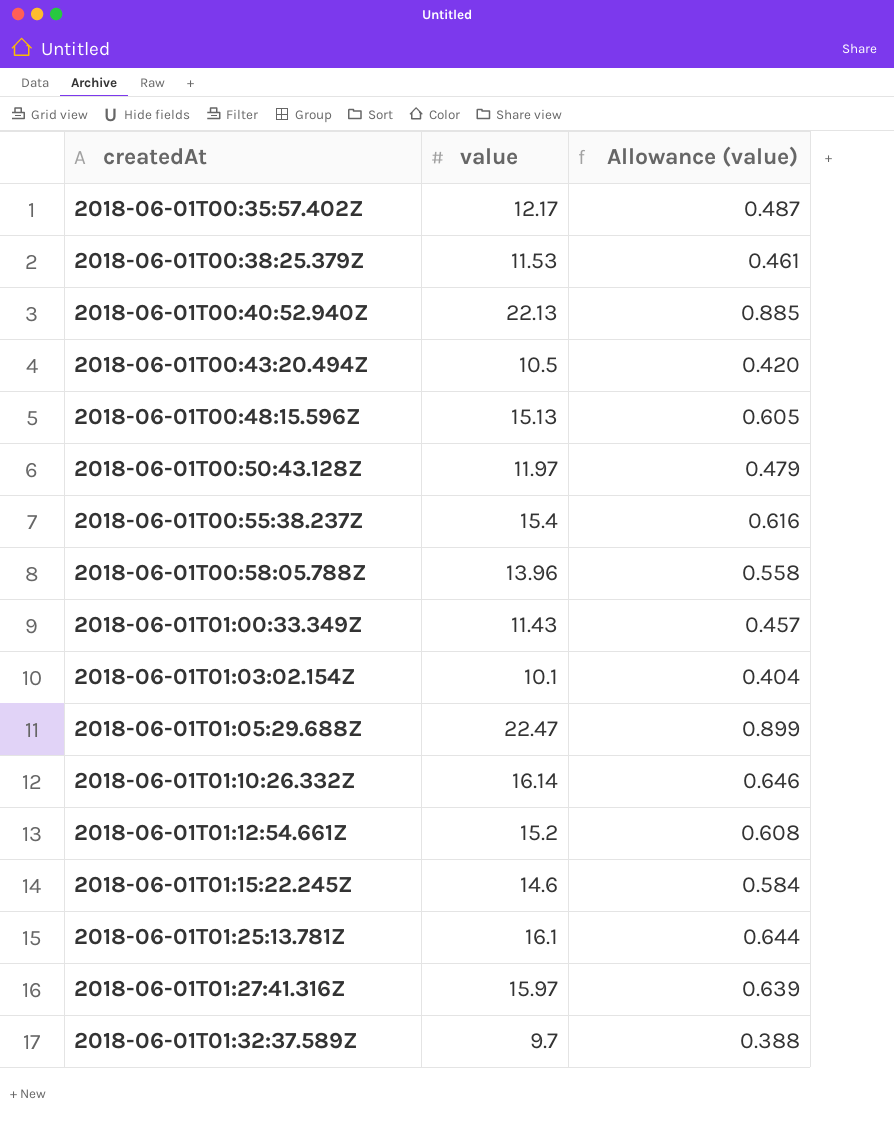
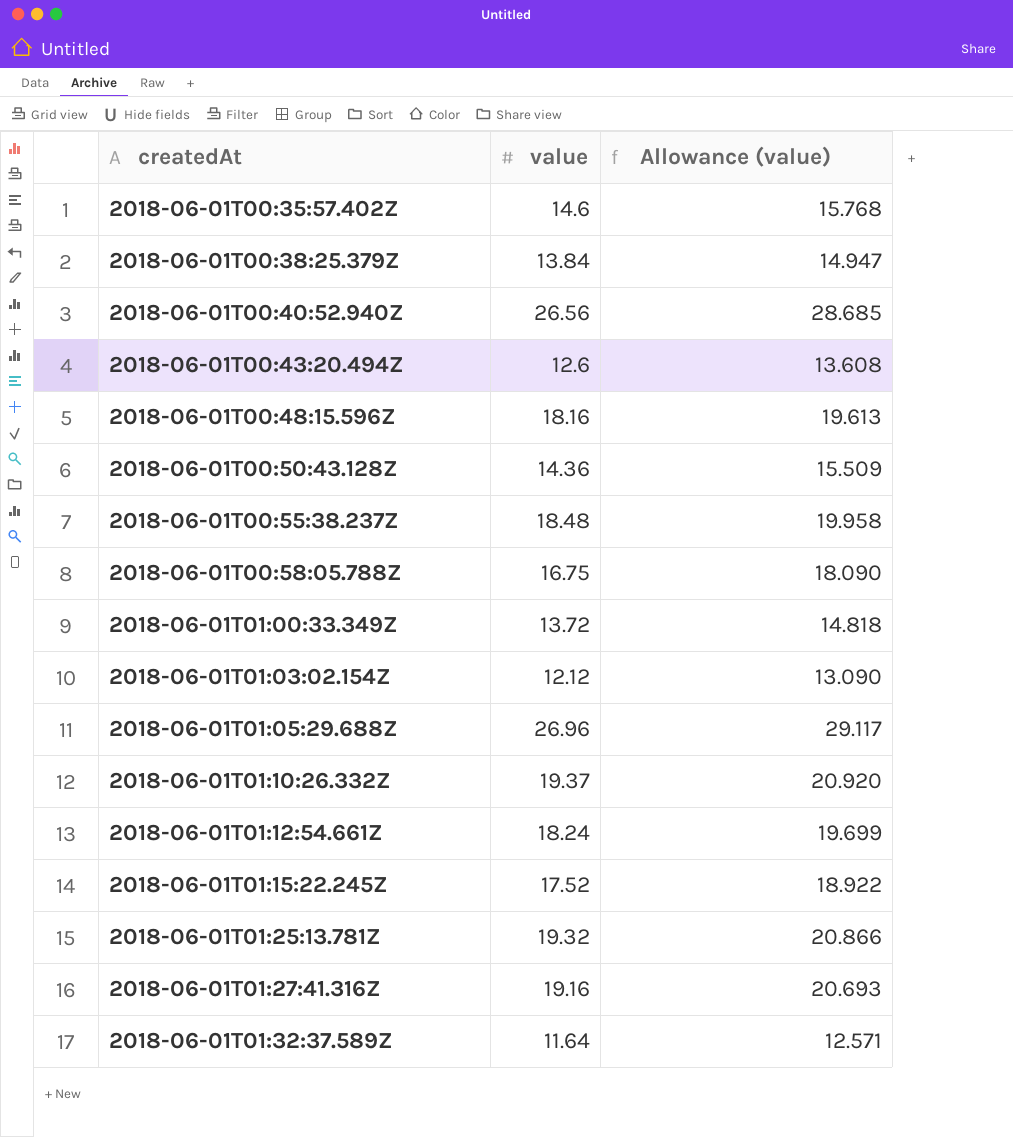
column Allowance (value) | formula: [value] * 0.04 -> [value] * 1.08
2018-06-01T00:35:57.402Z | value: 12.17 -> 14.6
2018-06-01T00:38:25.379Z | value: 11.53 -> 13.84
2018-06-01T00:40:52.940Z | value: 22.13 -> 26.56
2018-06-01T00:43:20.494Z | value: 10.5 -> 12.6
2018-06-01T00:48:15.596Z | value: 15.13 -> 18.16
2018-06-01T00:50:43.128Z | value: 11.97 -> 14.36
2018-06-01T00:55:38.237Z | value: 15.4 -> 18.48
2018-06-01T00:58:05.788Z | value: 13.96 -> 16.75
2018-06-01T01:00:33.349Z | value: 11.43 -> 13.72
2018-06-01T01:03:02.154Z | value: 10.1 -> 12.12
2018-06-01T01:05:29.688Z | value: 22.47 -> 26.96
2018-06-01T01:10:26.332Z | value: 16.14 -> 19.37
2018-06-01T01:12:54.661Z | value: 15.2 -> 18.24
2018-06-01T01:15:22.245Z | value: 14.6 -> 17.52
2018-06-01T01:25:13.781Z | value: 16.1 -> 19.32
2018-06-01T01:27:41.316Z | value: 15.97 -> 19.16
2018-06-01T01:32:37.589Z | value: 9.7 -> 11.64

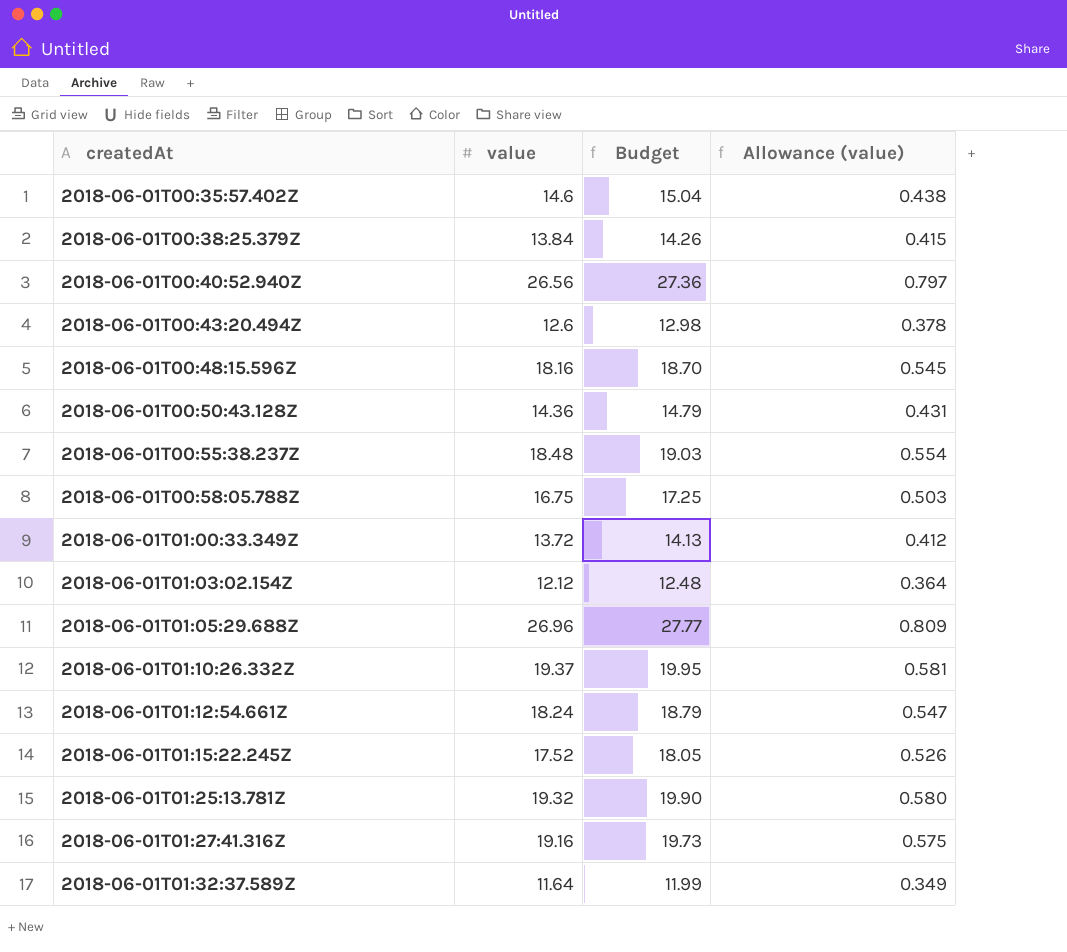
column Budget | formula: none -> [value] * 1.03
column Allowance (value) | formula: [value] * 1.08 -> [value] * 0.03

